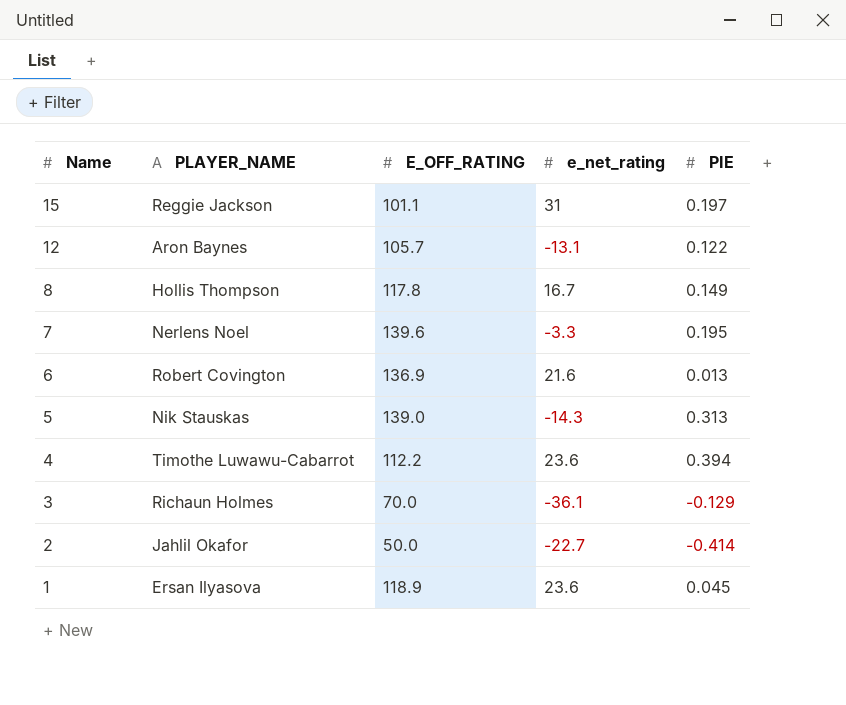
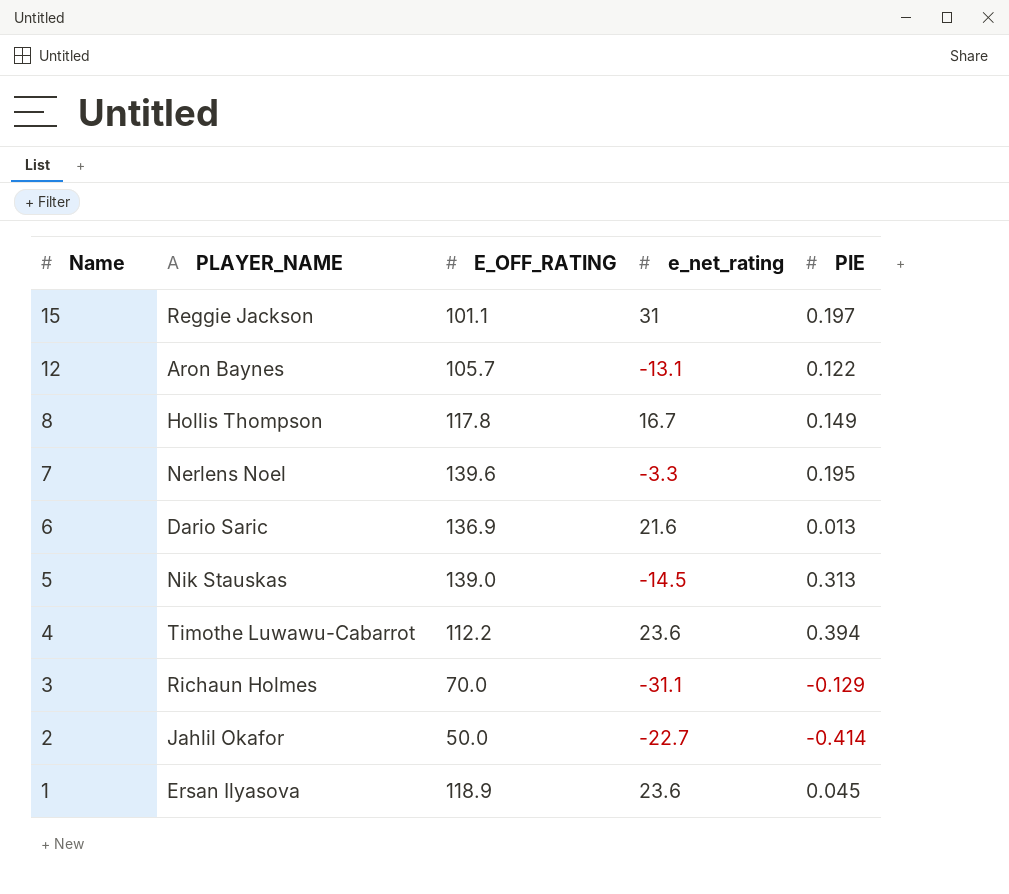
6 | PLAYER_NAME: Robert Covington -> Dario Saric
5 | e_net_rating: -14.3 -> -14.5
3 | e_net_rating: -36.1 -> -31.1

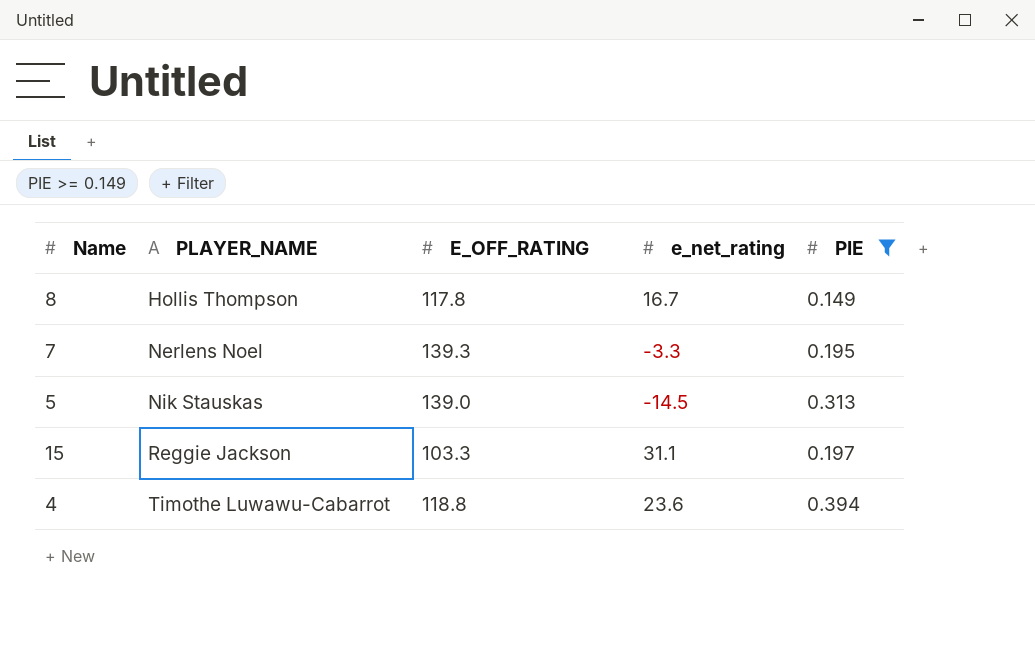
filter: none -> PIE >= 0.149
row order: Name descending -> PLAYER_NAME ascending
7 | E_OFF_RATING: 139.6 -> 139.3
15 | E_OFF_RATING: 101.1 -> 103.3
15 | e_net_rating: 31 -> 31.1
4 | E_OFF_RATING: 112.2 -> 118.8

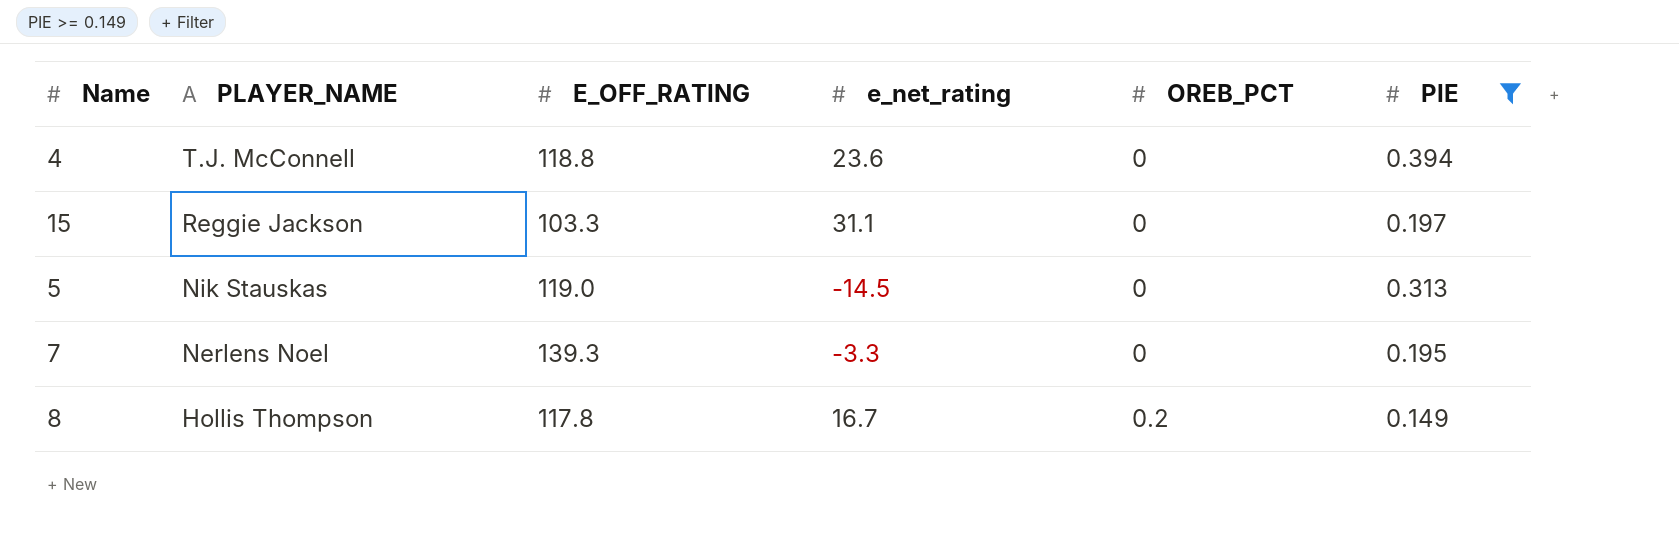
row order: PLAYER_NAME ascending -> PLAYER_NAME descending
column OREB_PCT | position: none -> 5
4 | PLAYER_NAME: Timothe Luwawu-Cabarrot -> T.J. McConnell
5 | E_OFF_RATING: 139.0 -> 119.0

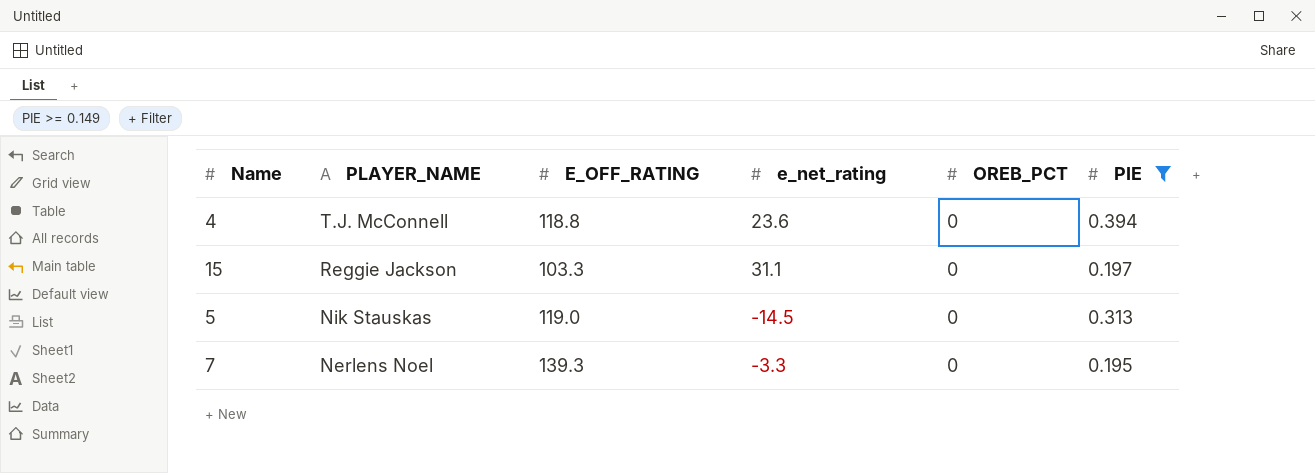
row 8: Hollis Thompson | 117.8 | 16.7 | 0.2 | 0.149 -> none

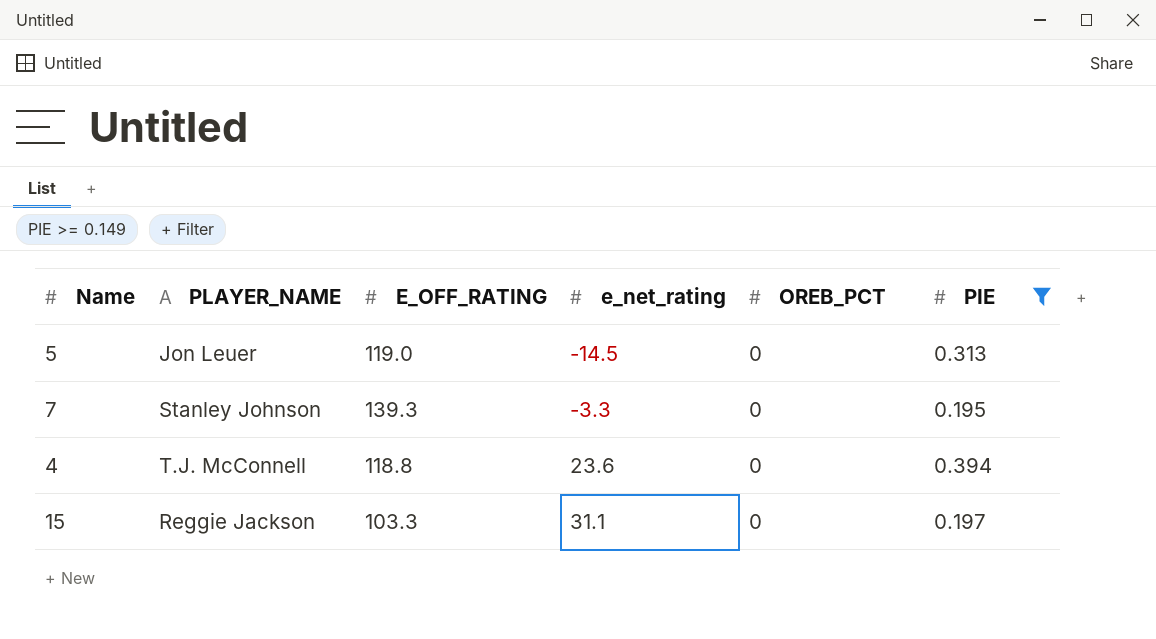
row order: PLAYER_NAME descending -> e_net_rating ascending
5 | PLAYER_NAME: Nik Stauskas -> Jon Leuer
7 | PLAYER_NAME: Nerlens Noel -> Stanley Johnson

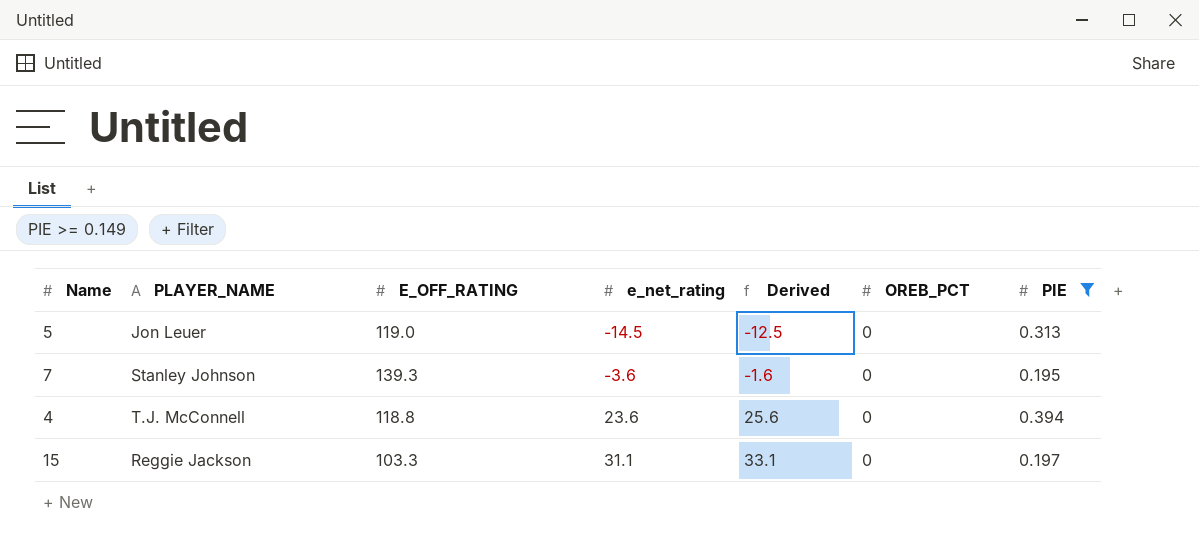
column Derived | formula: none -> [e_net_rating] + 2
7 | e_net_rating: -3.3 -> -3.6

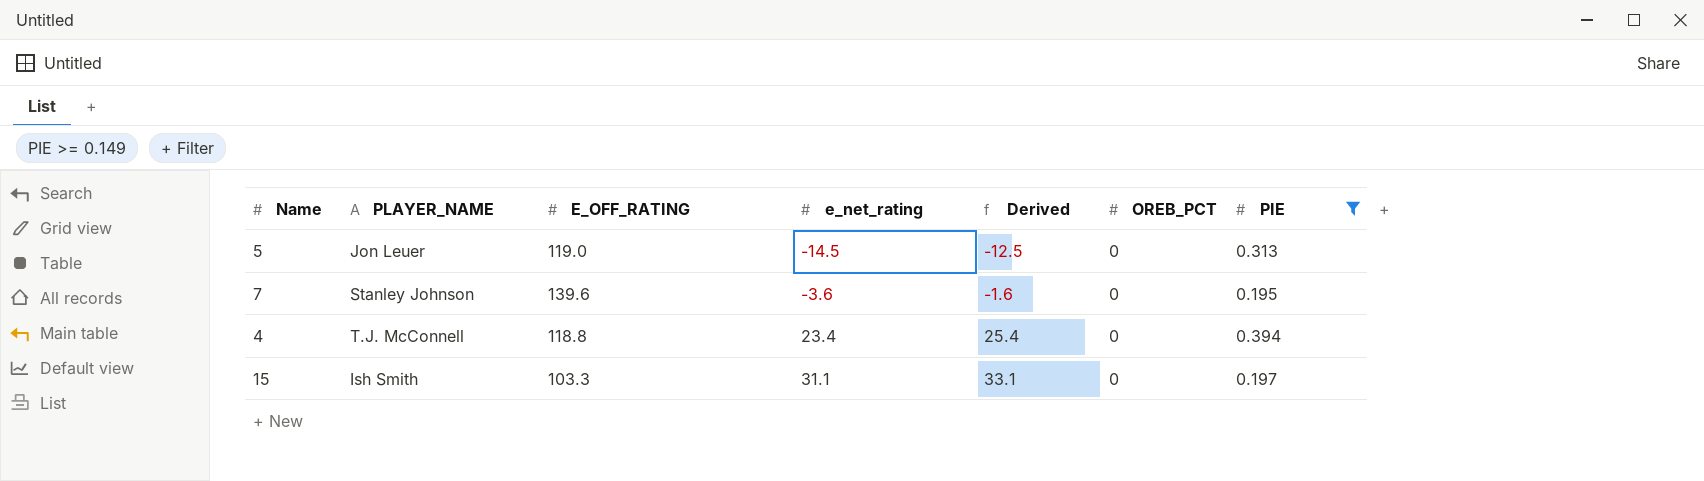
7 | E_OFF_RATING: 139.3 -> 139.6
4 | e_net_rating: 23.6 -> 23.4
4 | Derived: 25.6 -> 25.4
15 | PLAYER_NAME: Reggie Jackson -> Ish Smith

